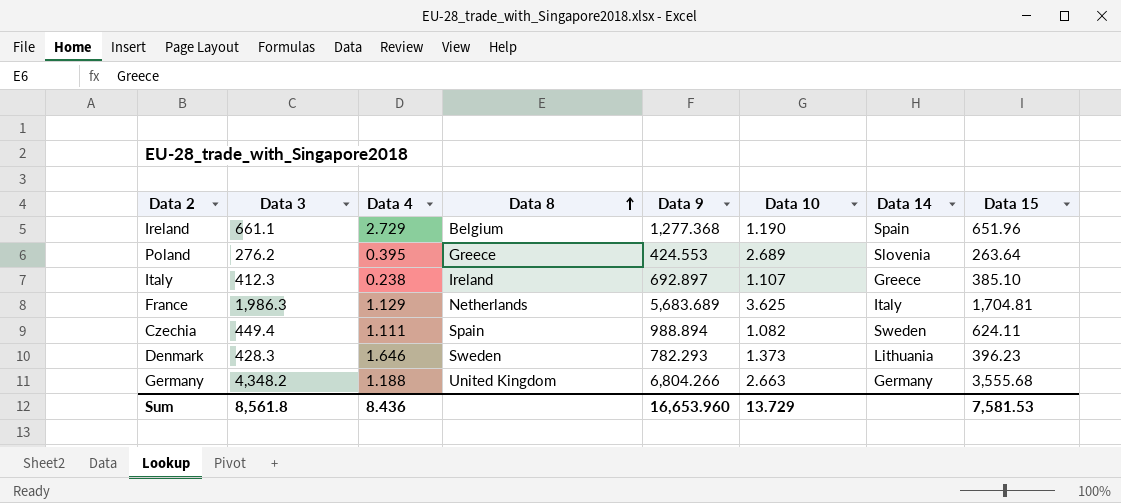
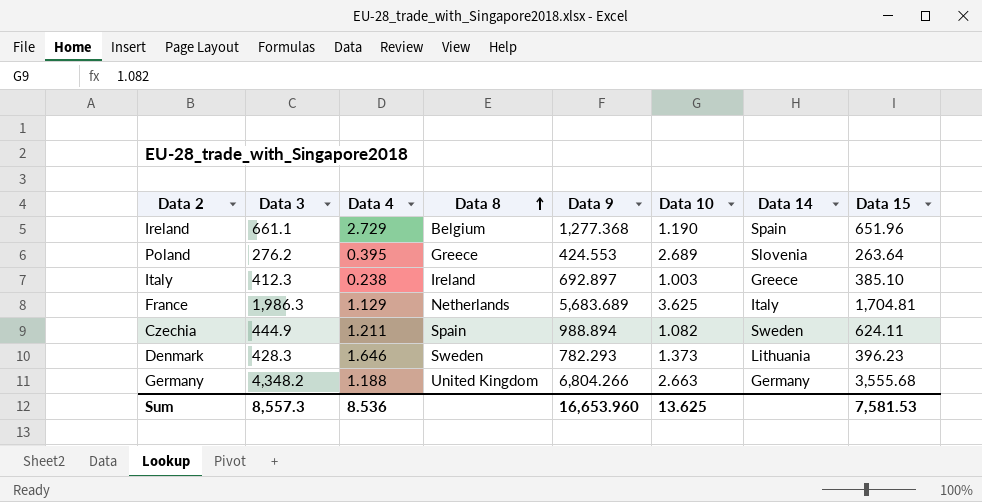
Italy | Data 10: 1.107 -> 1.003
Czechia | Data 3: 449.4 -> 444.9
Czechia | Data 4: 1.111 -> 1.211
Sum | Data 3: 8,561.8 -> 8,557.3
Sum | Data 4: 8.436 -> 8.536
Sum | Data 10: 13.729 -> 13.625

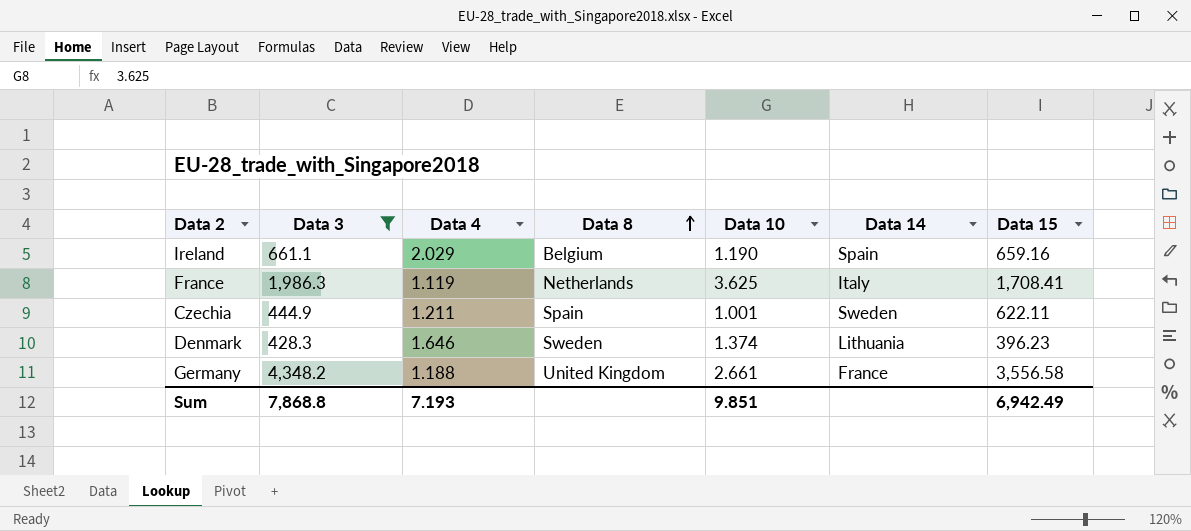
filter: none -> Data 3 >= 428.3
column Data 9 | position: 5 -> none
Ireland | Data 4: 2.729 -> 2.029
Ireland | Data 15: 651.96 -> 659.16
France | Data 4: 1.129 -> 1.119
France | Data 15: 1,704.81 -> 1,708.41
Czechia | Data 10: 1.082 -> 1.001
Czechia | Data 15: 624.11 -> 622.11
Denmark | Data 10: 1.373 -> 1.374
Germany | Data 10: 2.663 -> 2.661
Germany | Data 14: Germany -> France
Germany | Data 15: 3,555.68 -> 3,556.58
Sum | Data 3: 8,557.3 -> 7,868.8
Sum | Data 4: 8.536 -> 7.193
Sum | Data 10: 13.625 -> 9.851
Sum | Data 15: 7,581.53 -> 6,942.49

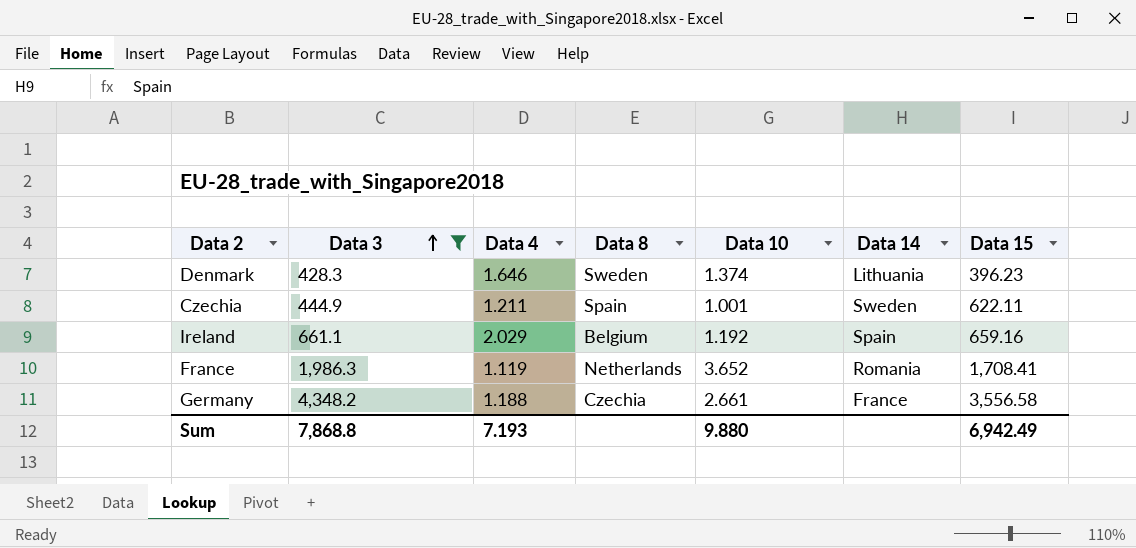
row order: Data 8 ascending -> Data 3 ascending
Ireland | Data 10: 1.190 -> 1.192
France | Data 10: 3.625 -> 3.652
France | Data 14: Italy -> Romania
Germany | Data 8: United Kingdom -> Czechia
Sum | Data 10: 9.851 -> 9.880

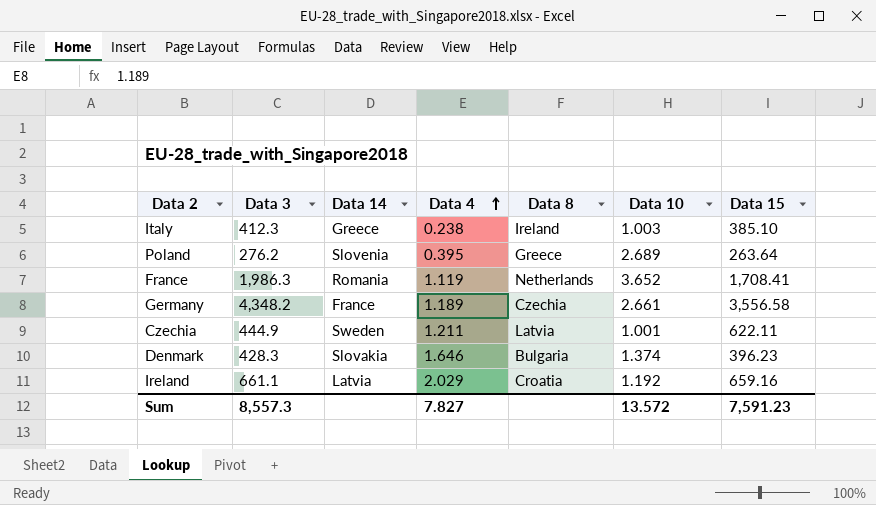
filter: Data 3 >= 428.3 -> none
row order: Data 3 ascending -> Data 4 ascending
column Data 14 | position: 6 -> 3
Germany | Data 4: 1.188 -> 1.189
Czechia | Data 8: Spain -> Latvia
Denmark | Data 14: Lithuania -> Slovakia
Denmark | Data 8: Sweden -> Bulgaria
Ireland | Data 14: Spain -> Latvia
Ireland | Data 8: Belgium -> Croatia
Sum | Data 3: 7,868.8 -> 8,557.3
Sum | Data 4: 7.193 -> 7.827
Sum | Data 10: 9.880 -> 13.572
Sum | Data 15: 6,942.49 -> 7,591.23

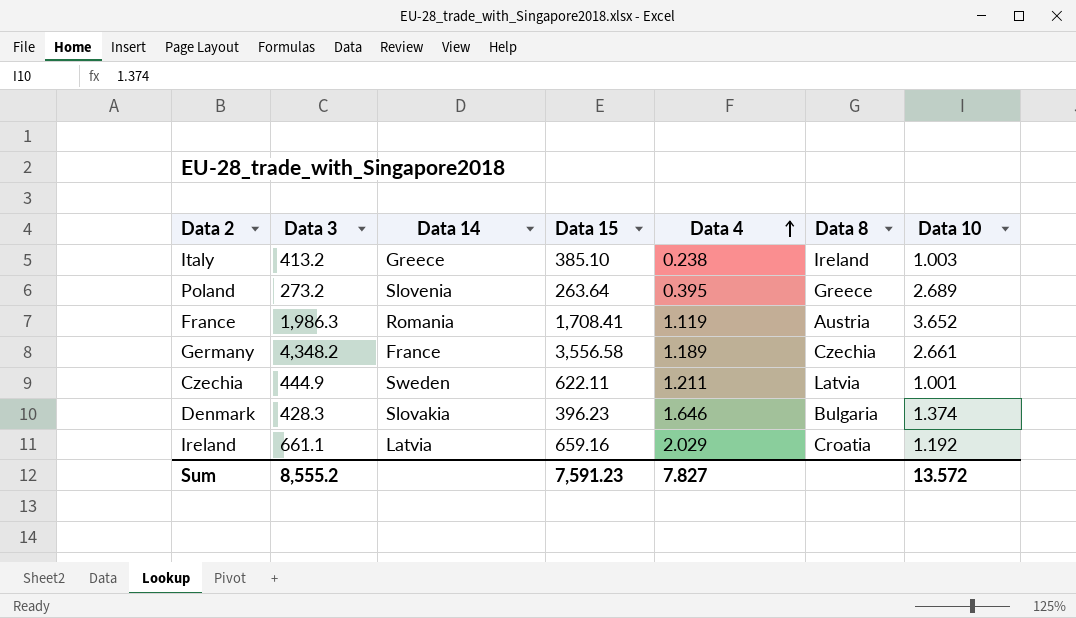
column Data 15 | position: 7 -> 4
Italy | Data 3: 412.3 -> 413.2
Poland | Data 3: 276.2 -> 273.2
France | Data 8: Netherlands -> Austria
Sum | Data 3: 8,557.3 -> 8,555.2

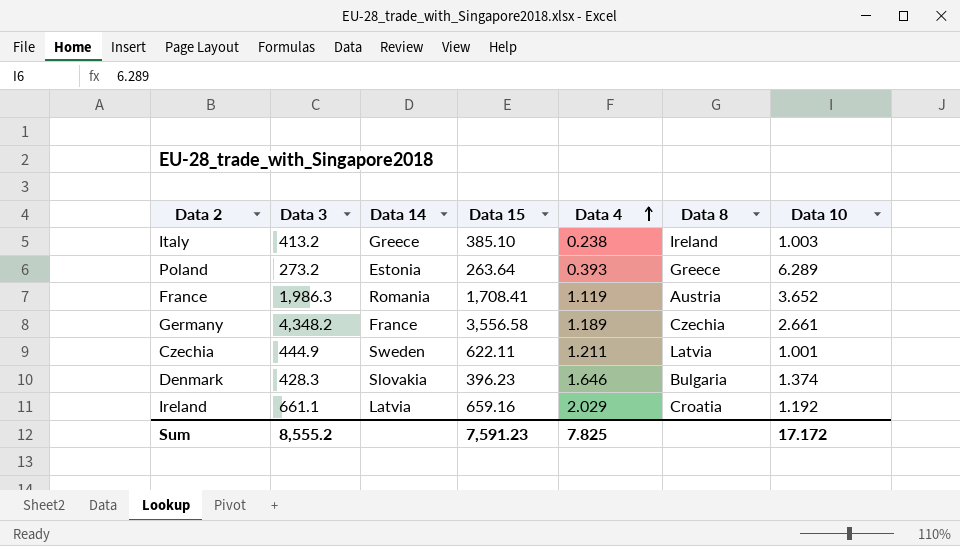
Poland | Data 14: Slovenia -> Estonia
Poland | Data 4: 0.395 -> 0.393
Poland | Data 10: 2.689 -> 6.289
Sum | Data 4: 7.827 -> 7.825
Sum | Data 10: 13.572 -> 17.172

